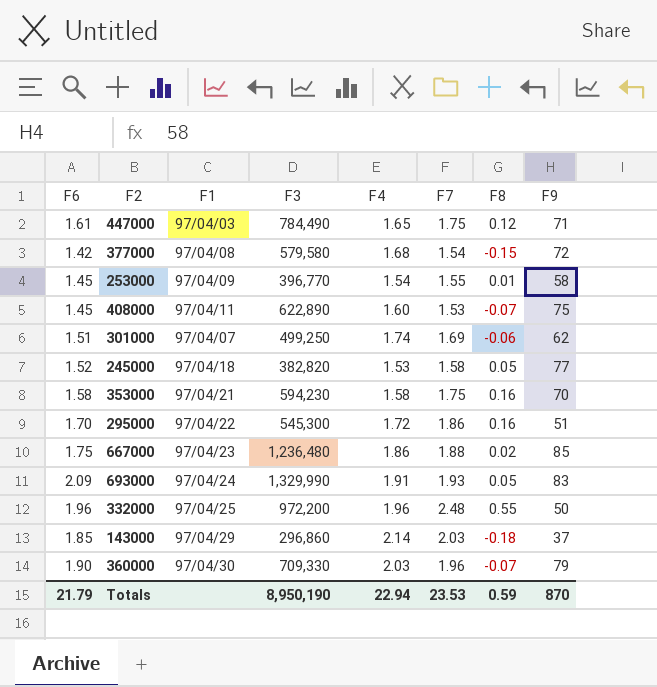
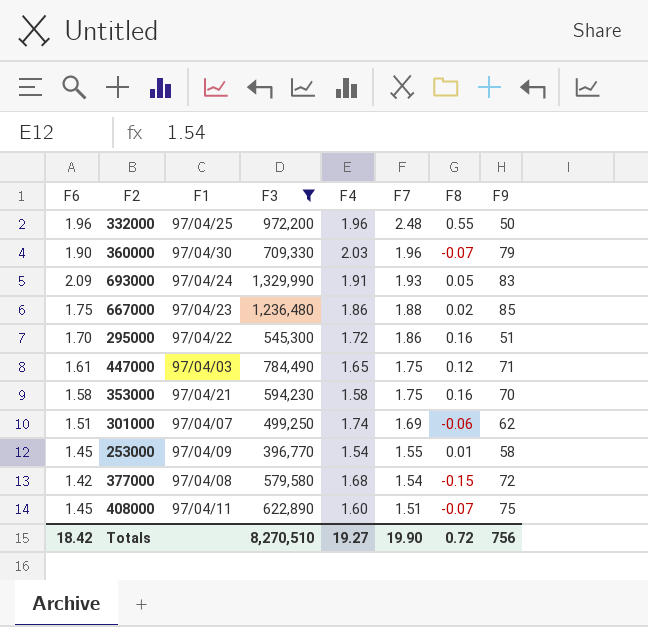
filter: none -> F3 >= 396,770
row order: none -> F7 descending
408000 | F7: 1.53 -> 1.51
Totals | F6: 21.79 -> 18.42
Totals | F3: 8,950,190 -> 8,270,510
Totals | F4: 22.94 -> 19.27
Totals | F7: 23.53 -> 19.90
Totals | F8: 0.59 -> 0.72
Totals | F9: 870 -> 756

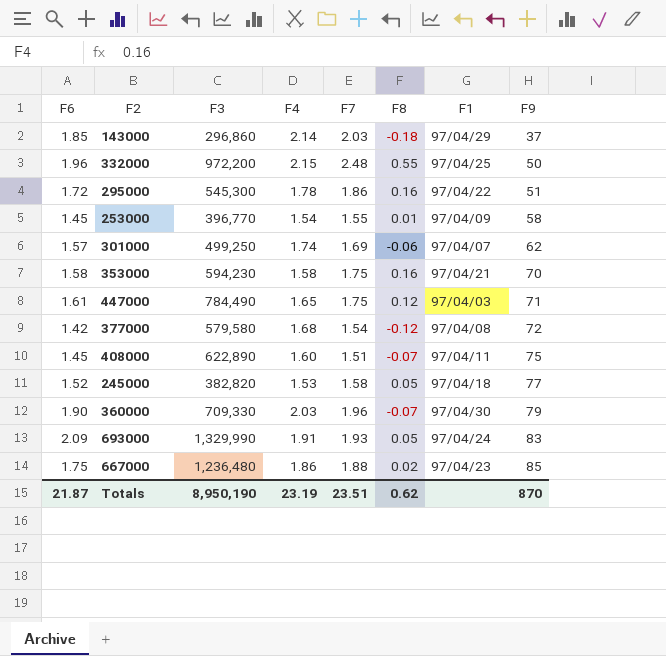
filter: F3 >= 396,770 -> none
row order: F7 descending -> F9 ascending
column F1 | position: 3 -> 7
332000 | F4: 1.96 -> 2.15
295000 | F6: 1.70 -> 1.72
295000 | F4: 1.72 -> 1.78
301000 | F6: 1.51 -> 1.57
377000 | F8: -0.15 -> -0.12
Totals | F6: 18.42 -> 21.87
Totals | F3: 8,270,510 -> 8,950,190
Totals | F4: 19.27 -> 23.19
Totals | F7: 19.90 -> 23.51
Totals | F8: 0.72 -> 0.62
Totals | F9: 756 -> 870

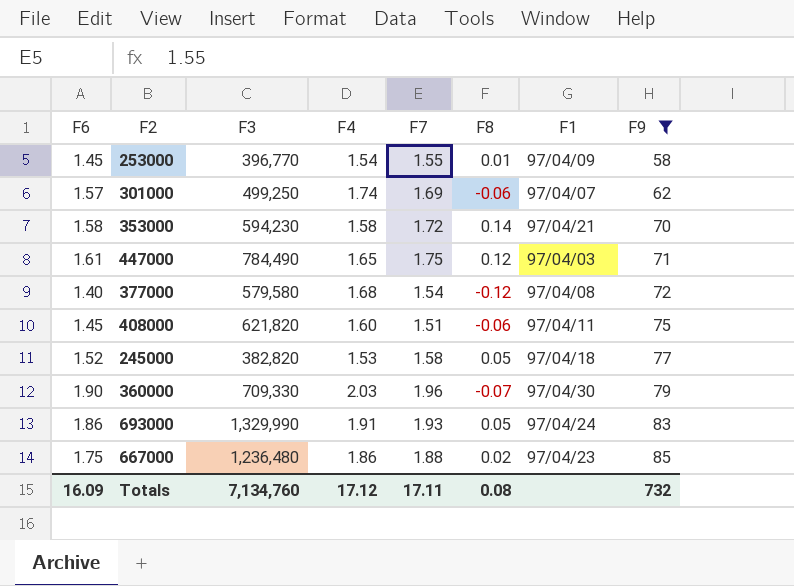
filter: none -> F9 >= 58
353000 | F7: 1.75 -> 1.72
353000 | F8: 0.16 -> 0.14
377000 | F6: 1.42 -> 1.40
408000 | F3: 622,890 -> 621,820
408000 | F8: -0.07 -> -0.06
693000 | F6: 2.09 -> 1.86
Totals | F6: 21.87 -> 16.09
Totals | F3: 8,950,190 -> 7,134,760
Totals | F4: 23.19 -> 17.12
Totals | F7: 23.51 -> 17.11
Totals | F8: 0.62 -> 0.08
Totals | F9: 870 -> 732

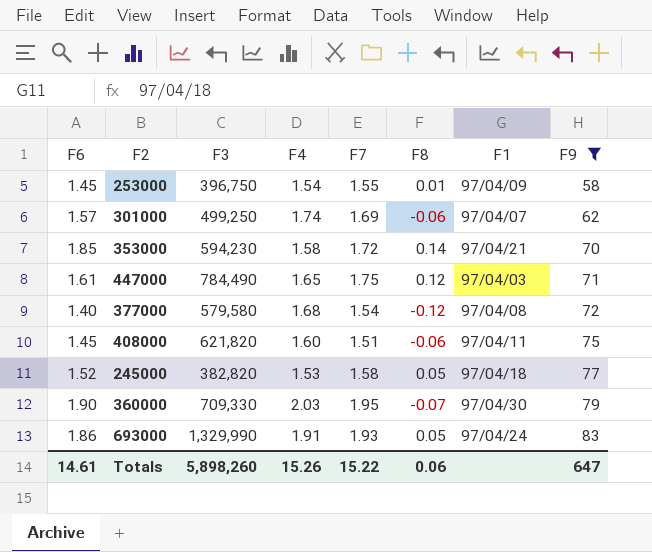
row 667000: 1.75 | 1,236,480 | 1.86 | 1.88 | 0.02 | 97/04/23 | 85 -> none
253000 | F3: 396,770 -> 396,750
353000 | F6: 1.58 -> 1.85
360000 | F7: 1.96 -> 1.95
Totals | F6: 16.09 -> 14.61
Totals | F3: 7,134,760 -> 5,898,260
Totals | F4: 17.12 -> 15.26
Totals | F7: 17.11 -> 15.22
Totals | F8: 0.08 -> 0.06
Totals | F9: 732 -> 647

